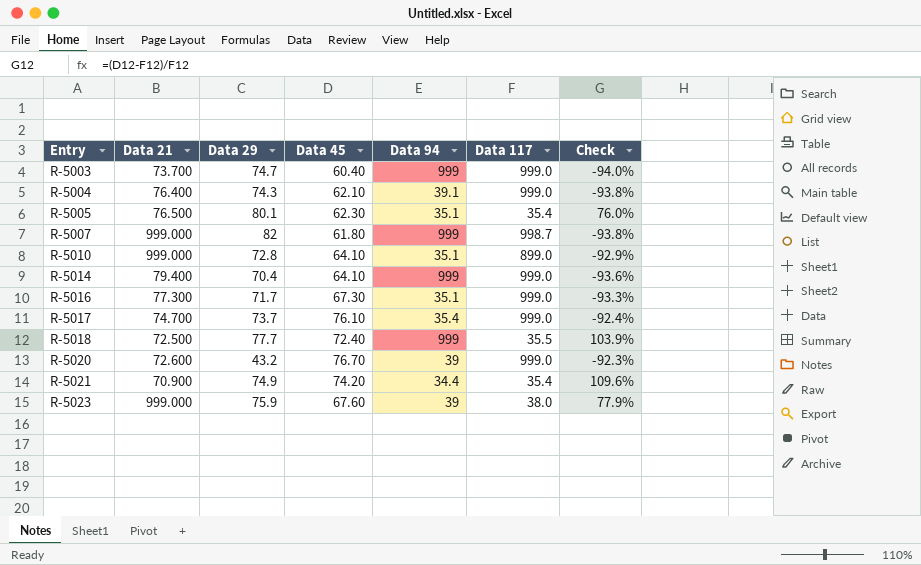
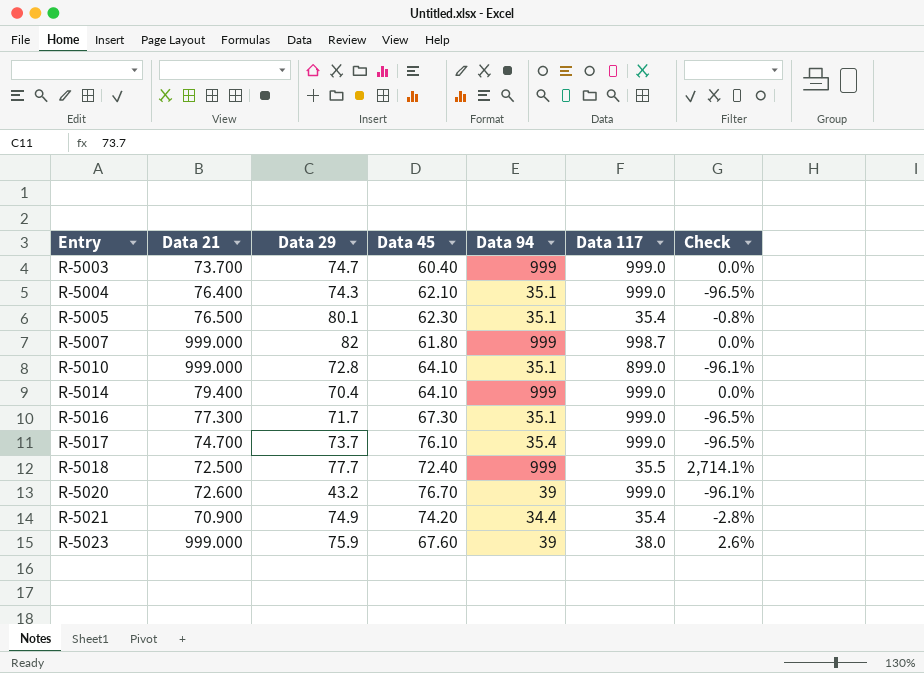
column Check | formula: ([Data 45] - [Data 117]) / [Data 117] -> ([Data 94] - [Data 117]) / [Data 117]
R-5004 | Data 94: 39.1 -> 35.1

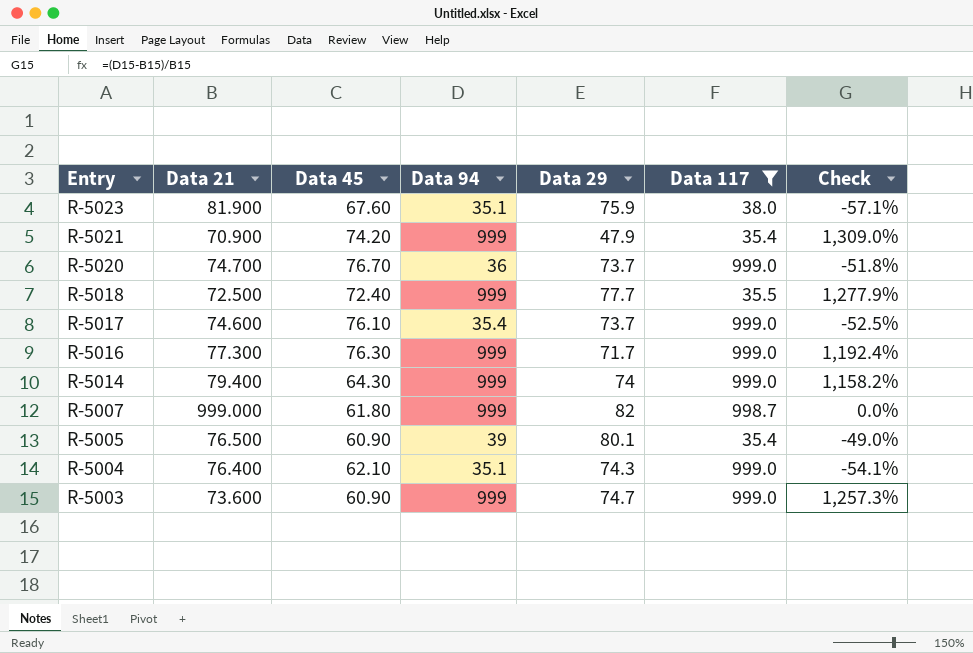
filter: none -> Data 117 != 899.0
row order: Entry ascending -> Entry descending
column Data 29 | position: 3 -> 5
column Check | formula: ([Data 94] - [Data 117]) / [Data 117] -> ([Data 94] - [Data 21]) / [Data 21]
R-5023 | Data 21: 999.000 -> 81.900
R-5023 | Data 94: 39 -> 35.1
R-5021 | Data 94: 34.4 -> 999
R-5021 | Data 29: 74.9 -> 47.9
R-5020 | Data 21: 72.600 -> 74.700
R-5020 | Data 94: 39 -> 36
R-5020 | Data 29: 43.2 -> 73.7
R-5017 | Data 21: 74.700 -> 74.600
R-5016 | Data 45: 67.30 -> 76.30
R-5016 | Data 94: 35.1 -> 999
R-5014 | Data 45: 64.10 -> 64.30
R-5014 | Data 29: 70.4 -> 74
R-5005 | Data 45: 62.30 -> 60.90
R-5005 | Data 94: 35.1 -> 39
R-5003 | Data 21: 73.700 -> 73.600
R-5003 | Data 45: 60.40 -> 60.90

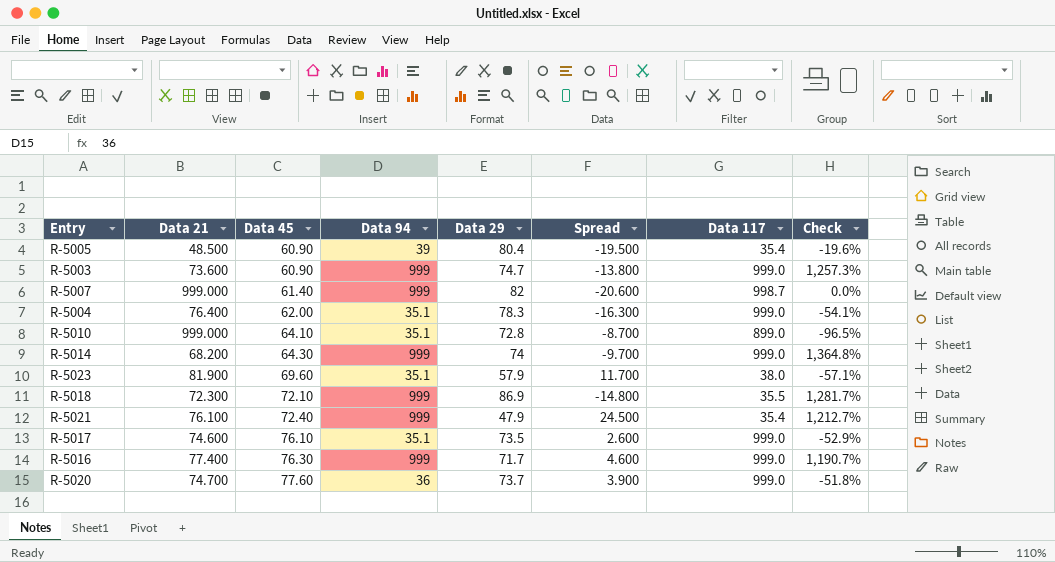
filter: Data 117 != 899.0 -> none
row order: Entry descending -> Data 45 ascending
column Spread | formula: none -> [Data 45] - [Data 29]
R-5005 | Data 21: 76.500 -> 48.500
R-5005 | Data 29: 80.1 -> 80.4
R-5005 | Check: -49.0% -> -19.6%
R-5007 | Data 45: 61.80 -> 61.40
R-5004 | Data 45: 62.10 -> 62.00
R-5004 | Data 29: 74.3 -> 78.3
R-5014 | Data 21: 79.400 -> 68.200
R-5014 | Check: 1,158.2% -> 1,364.8%
R-5023 | Data 45: 67.60 -> 69.60
R-5023 | Data 29: 75.9 -> 57.9
R-5018 | Data 21: 72.500 -> 72.300
R-5018 | Data 45: 72.40 -> 72.10
R-5018 | Data 29: 77.7 -> 86.9
R-5018 | Check: 1,277.9% -> 1,281.7%
R-5021 | Data 21: 70.900 -> 76.100
R-5021 | Data 45: 74.20 -> 72.40
R-5021 | Check: 1,309.0% -> 1,212.7%
R-5017 | Data 94: 35.4 -> 35.1
R-5017 | Data 29: 73.7 -> 73.5
R-5017 | Check: -52.5% -> -52.9%
R-5016 | Data 21: 77.300 -> 77.400
R-5016 | Check: 1,192.4% -> 1,190.7%
R-5020 | Data 45: 76.70 -> 77.60

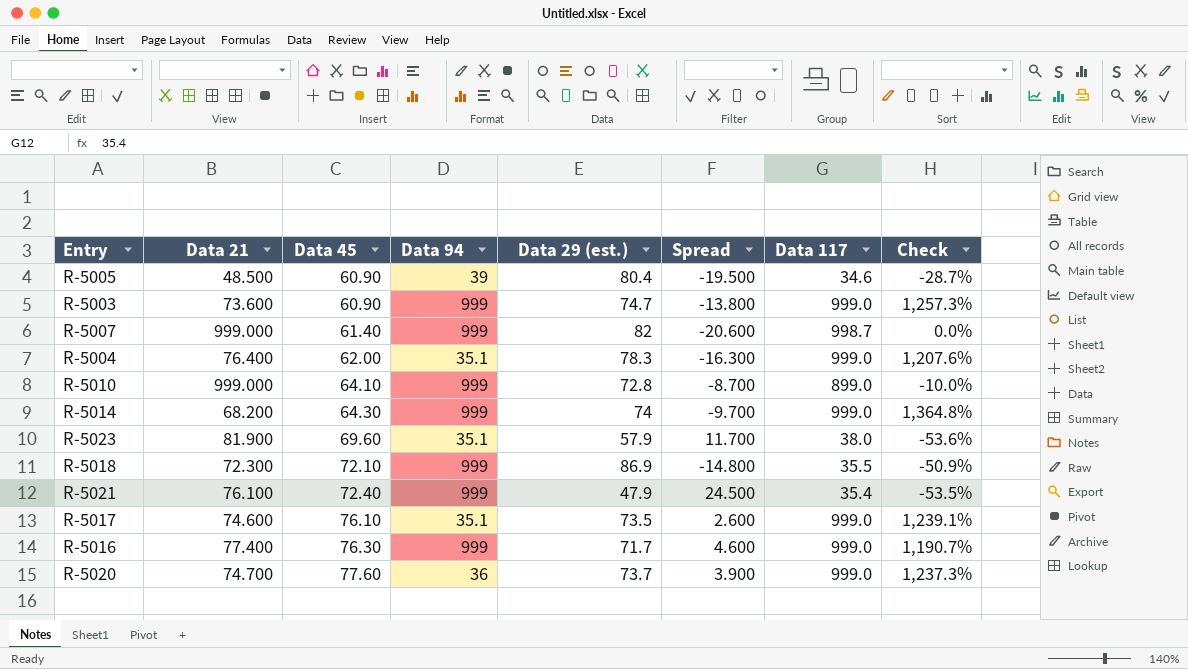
column name: Data 29 -> Data 29 (est.)
column Check | formula: ([Data 94] - [Data 21]) / [Data 21] -> ([Data 117] - [Data 21]) / [Data 21]
R-5005 | Data 117: 35.4 -> 34.6
R-5010 | Data 94: 35.1 -> 999

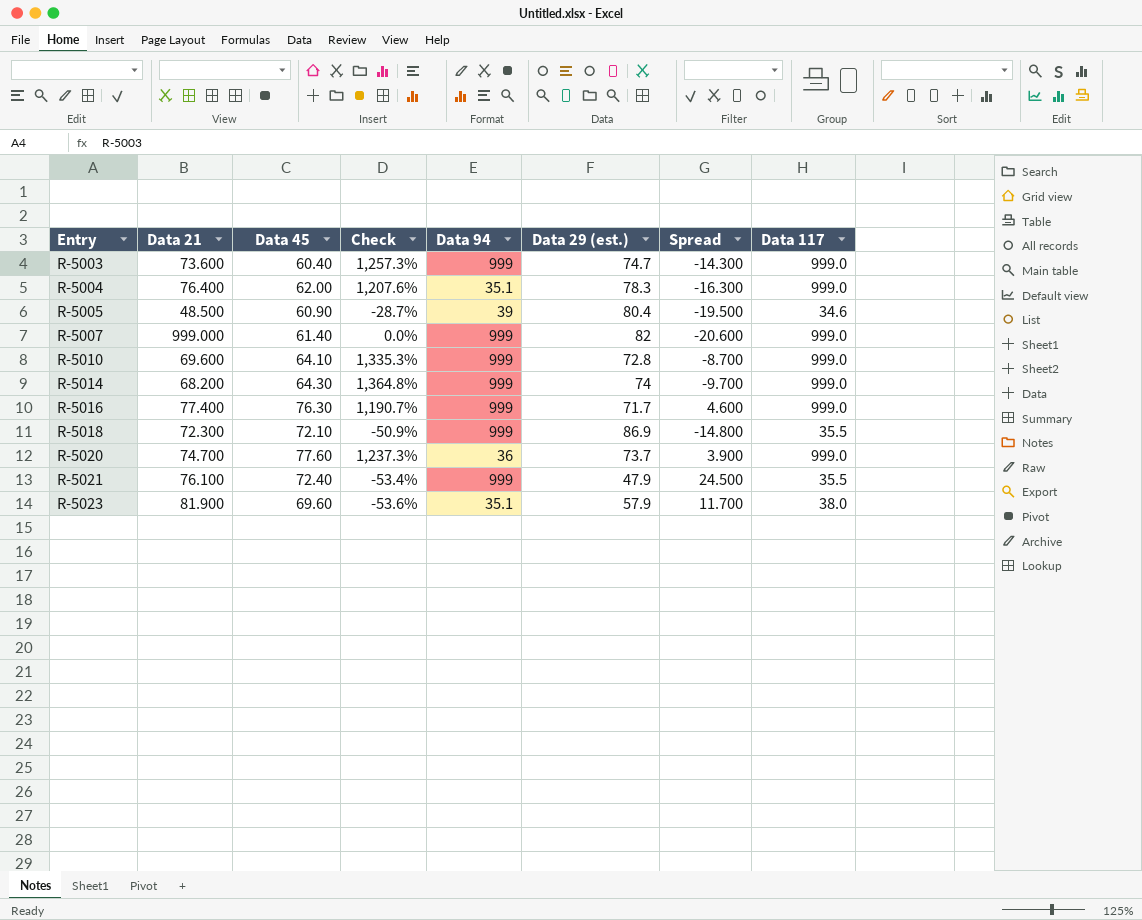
row order: Data 45 ascending -> Entry ascending
column Check | position: 8 -> 4
row R-5017: 74.600 | 76.10 | 35.1 | 73.5 | 2.600 | 999.0 | 1,239.1% -> none
R-5003 | Data 45: 60.90 -> 60.40
R-5003 | Spread: -13.800 -> -14.300
R-5007 | Data 117: 998.7 -> 999.0
R-5010 | Data 21: 999.000 -> 69.600
R-5010 | Check: -10.0% -> 1,335.3%
R-5010 | Data 117: 899.0 -> 999.0
R-5021 | Check: -53.5% -> -53.4%
R-5021 | Data 117: 35.4 -> 35.5

